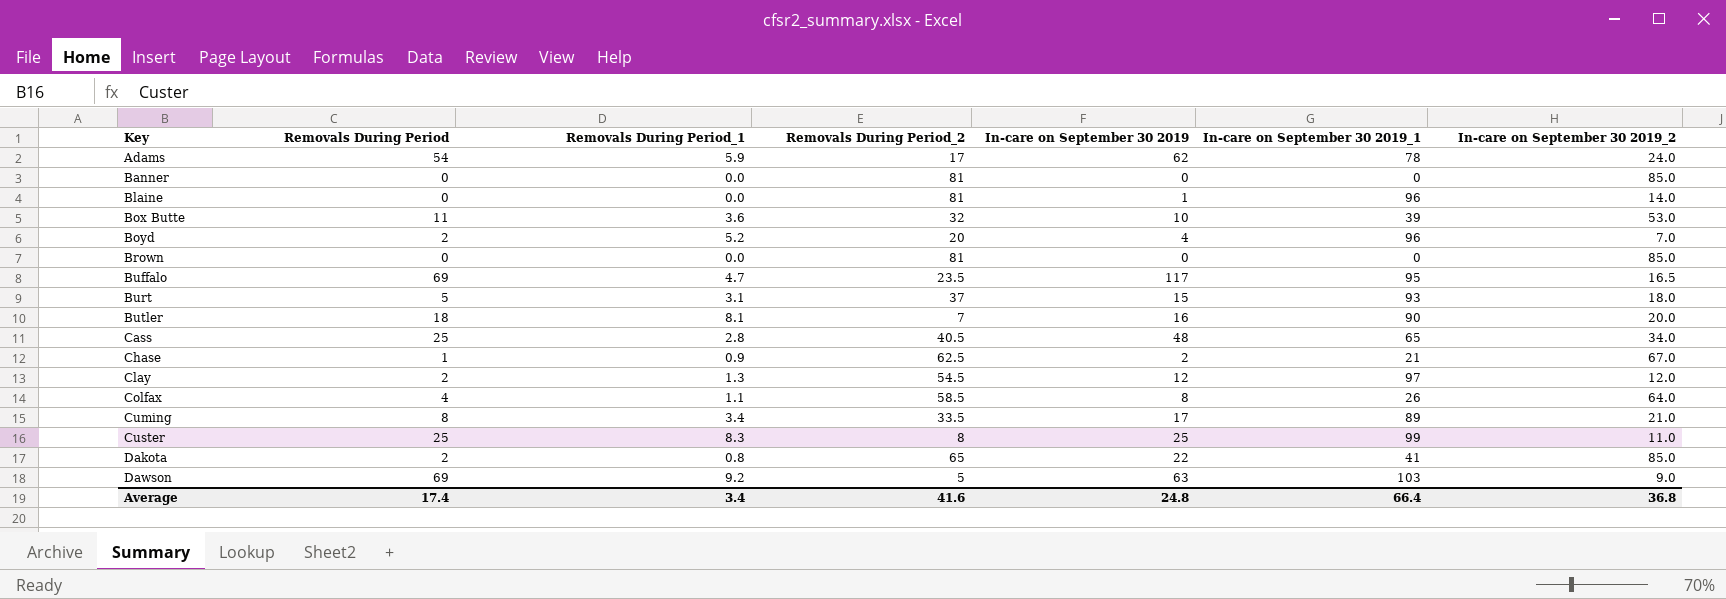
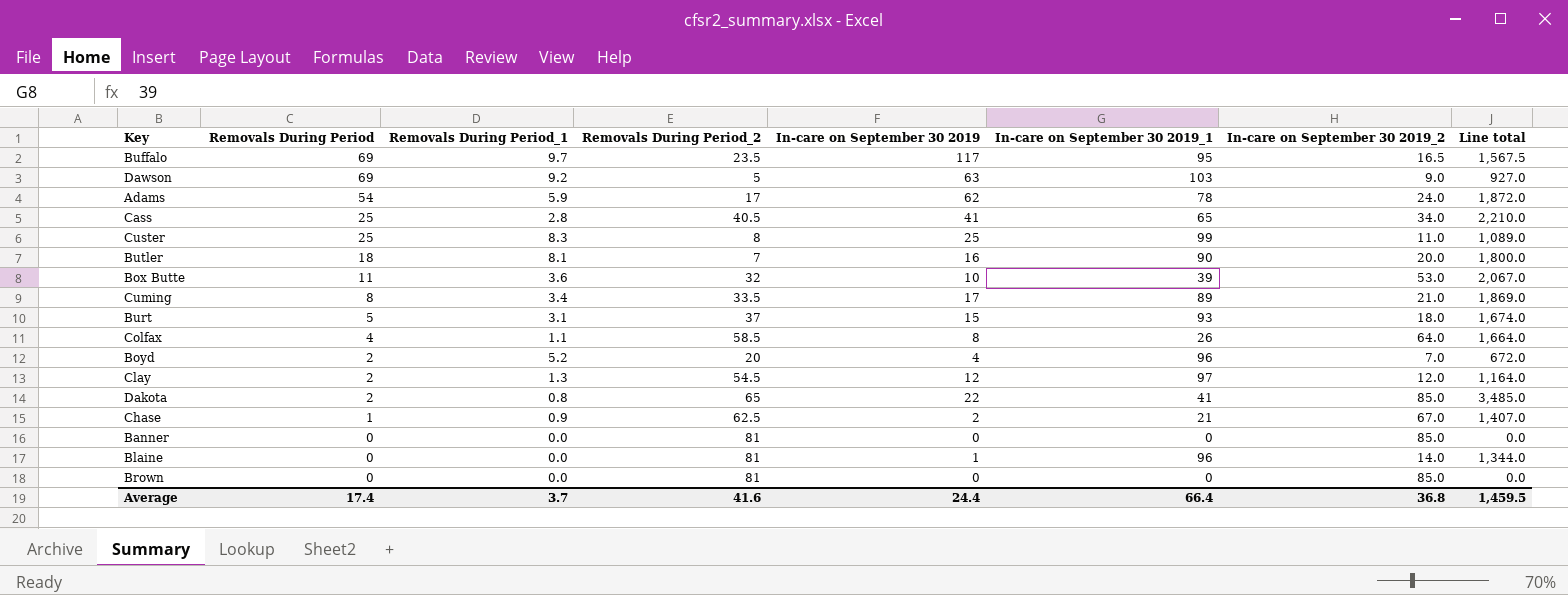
row order: Key ascending -> Removals During Period descending
column Line total | formula: none -> [In-care on September 30 2019_1] * [In-care on September 30 2019_2]
Buffalo | Removals During Period_1: 4.7 -> 9.7
Cass | In-care on September 30 2019: 48 -> 41
Average | Removals During Period_1: 3.4 -> 3.7
Average | In-care on September 30 2019: 24.8 -> 24.4

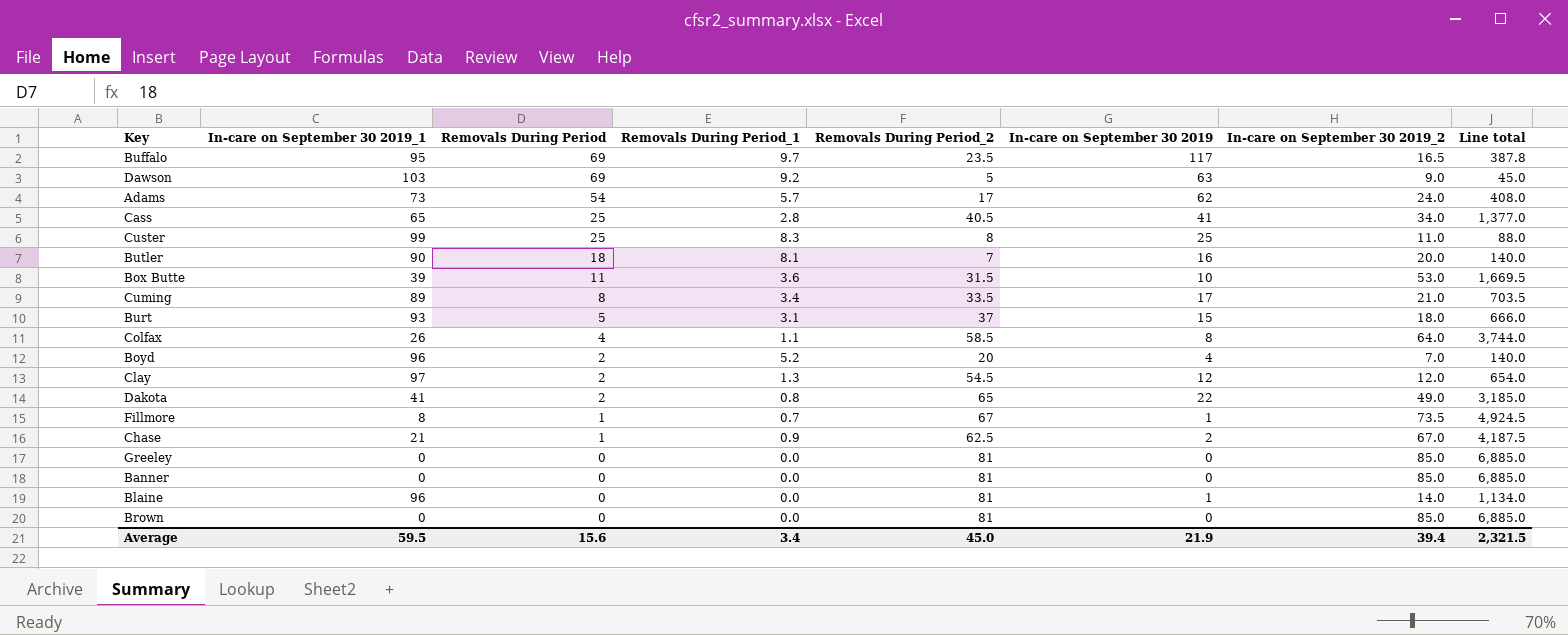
column In-care on September 30 2019_1 | position: 6 -> 2
column Line total | formula: [In-care on September 30 2019_1] * [In-care on September 30 2019_2] -> [Removals During Period_2] * [In-care on September 30 2019_2]
Adams | In-care on September 30 2019_1: 78 -> 73
Adams | Removals During Period_1: 5.9 -> 5.7
Box Butte | Removals During Period_2: 32 -> 31.5
Dakota | In-care on September 30 2019_2: 85.0 -> 49.0
row Fillmore: none -> 8 | 1 | 0.7 | 67 | 1 | 73.5 | 4,924.5
row Greeley: none -> 0 | 0 | 0.0 | 81 | 0 | 85.0 | 6,885.0
Average | In-care on September 30 2019_1: 66.4 -> 59.5
Average | Removals During Period: 17.4 -> 15.6
Average | Removals During Period_1: 3.7 -> 3.4
Average | Removals During Period_2: 41.6 -> 45.0
Average | In-care on September 30 2019: 24.4 -> 21.9
Average | In-care on September 30 2019_2: 36.8 -> 39.4
Average | Line total: 1,459.5 -> 2,321.5

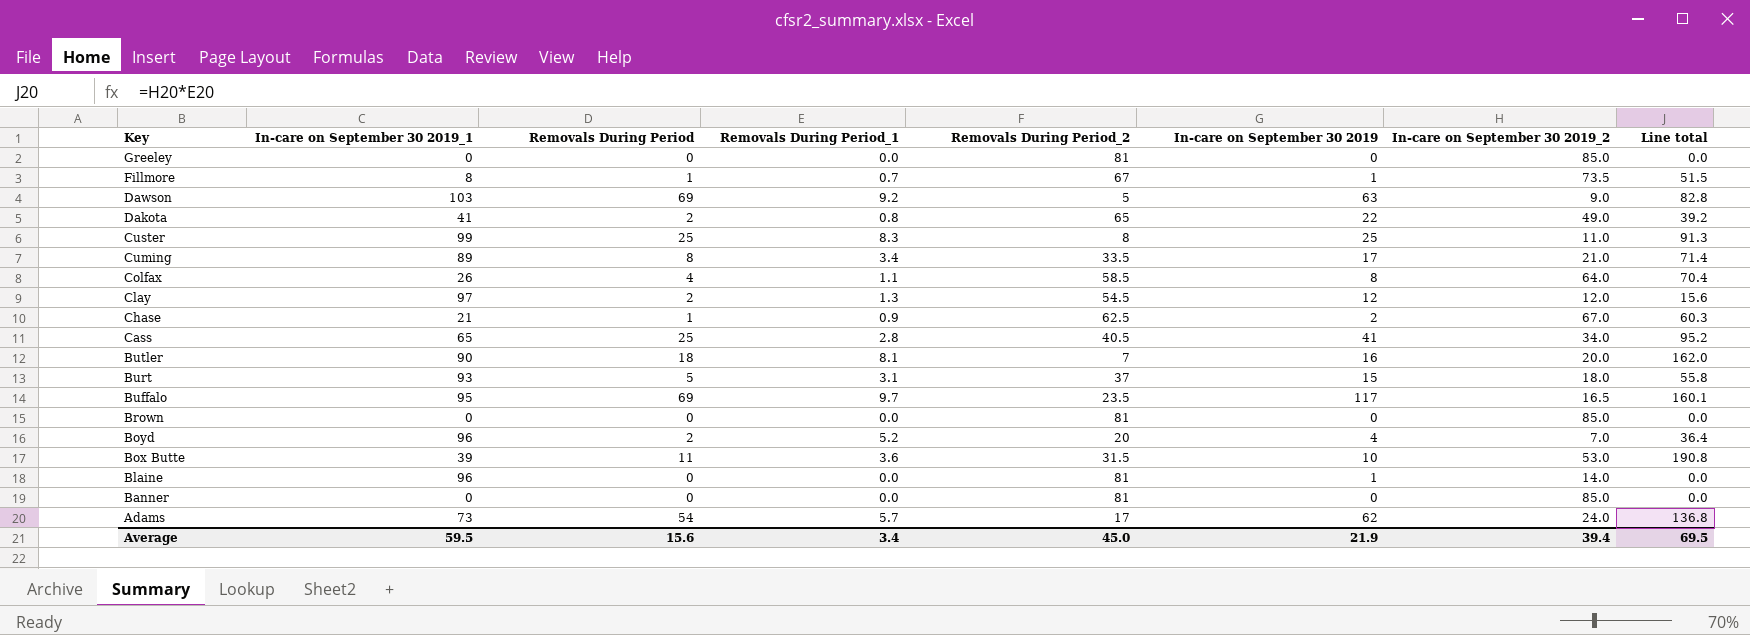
row order: Removals During Period descending -> Key descending
column Line total | formula: [Removals During Period_2] * [In-care on September 30 2019_2] -> [Removals During Period_1] * [In-care on September 30 2019_2]
Average | Line total: 2,321.5 -> 69.5

